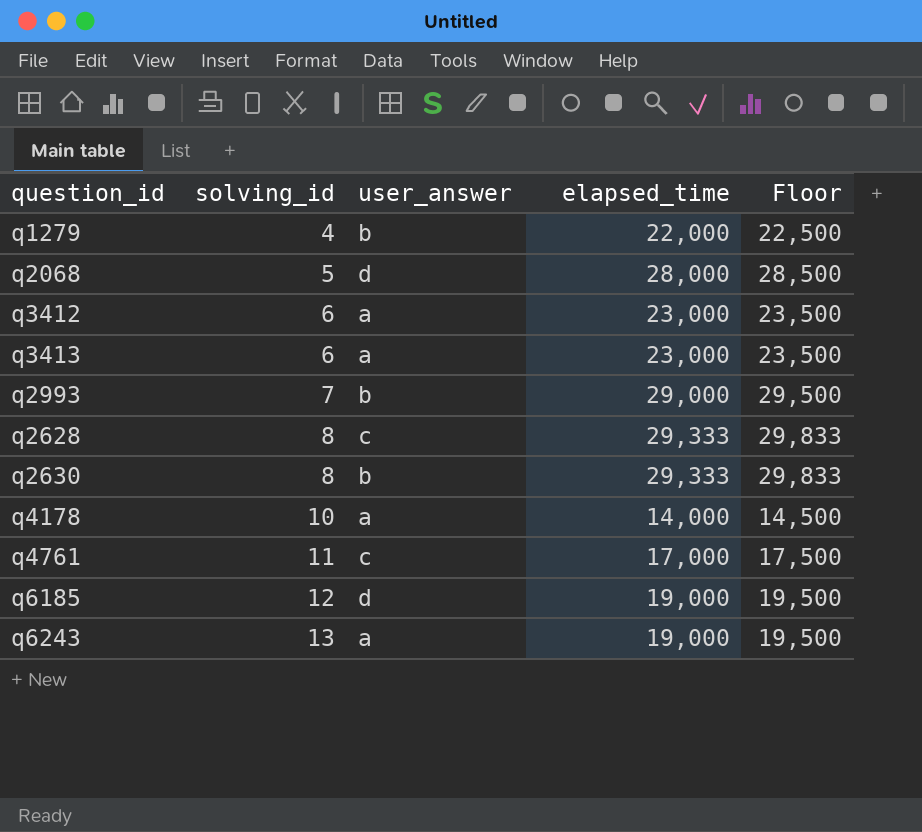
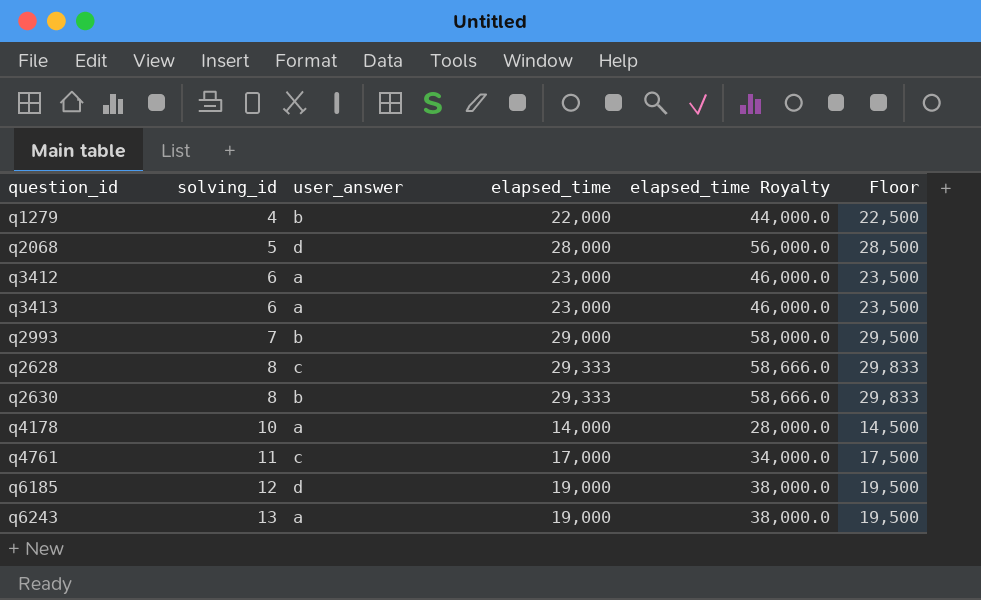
column elapsed_time Royalty | formula: none -> [elapsed_time] * 2

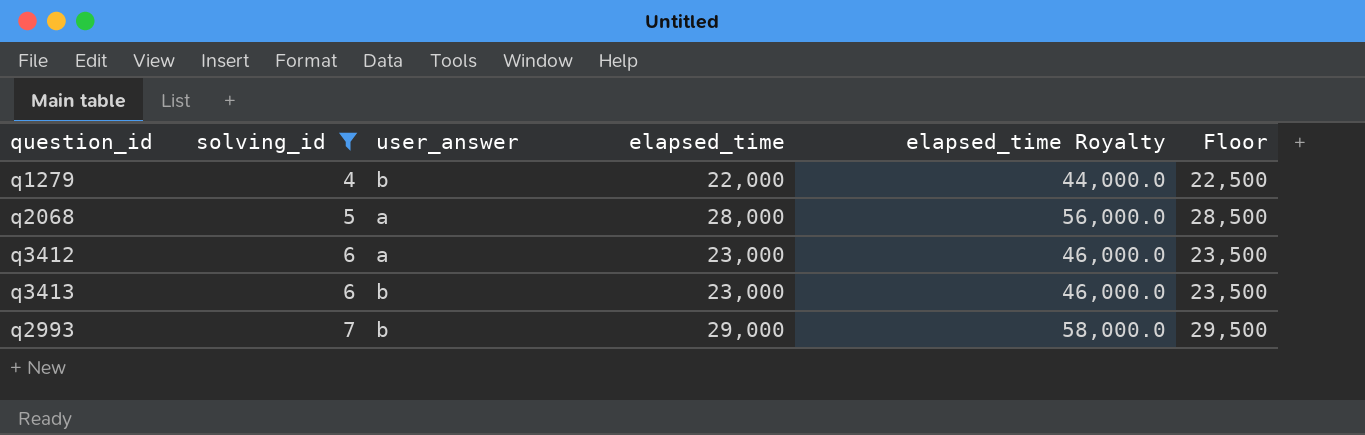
filter: none -> solving_id <= 7
q2068 | user_answer: d -> a
q3413 | user_answer: a -> b

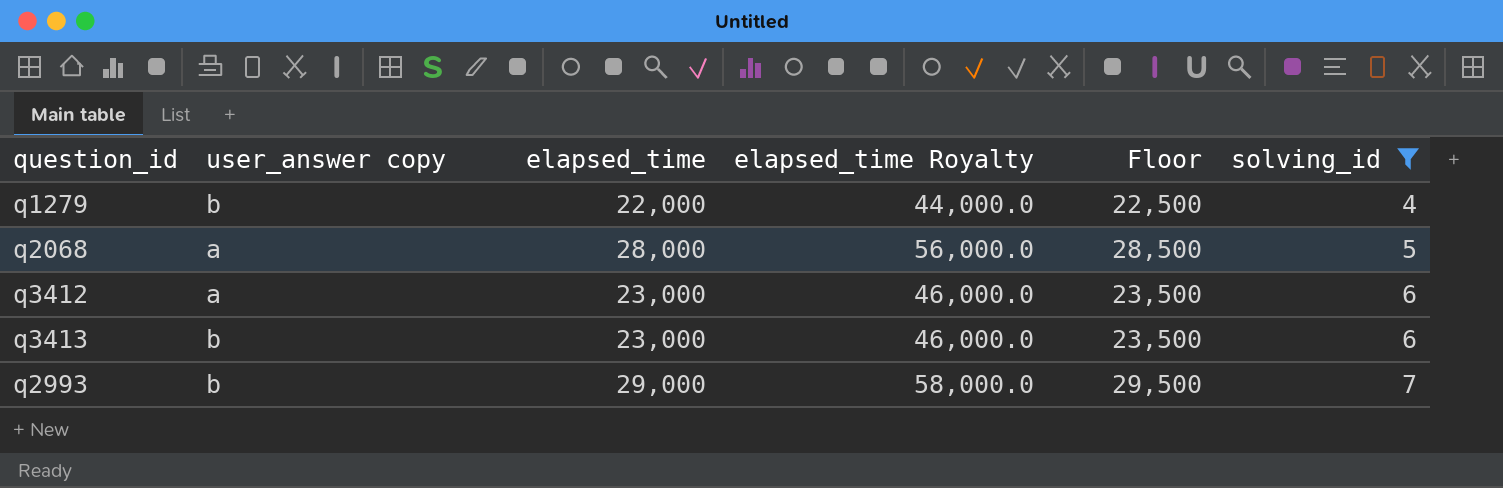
column name: user_answer -> user_answer copy
column solving_id | position: 2 -> 6

